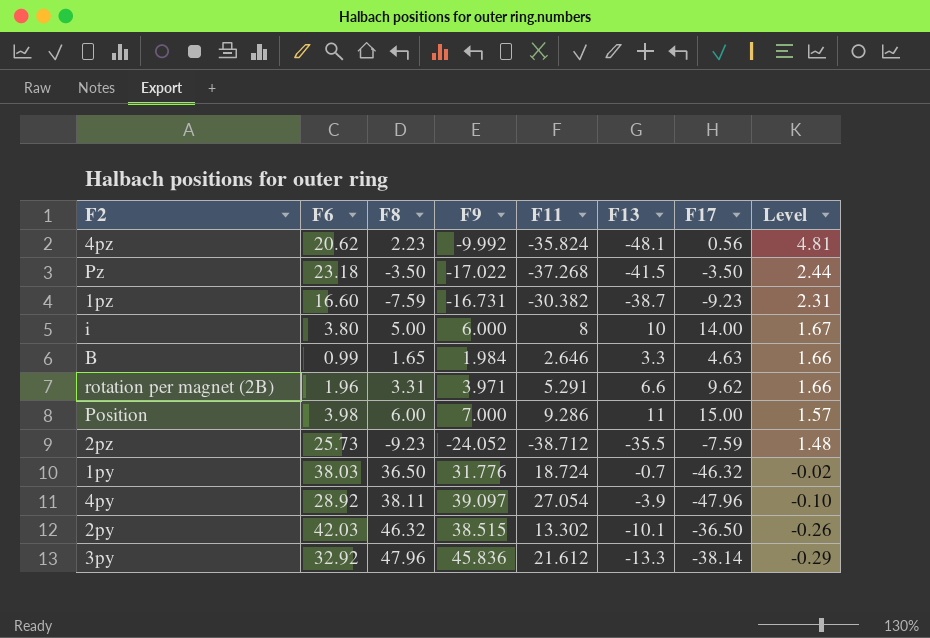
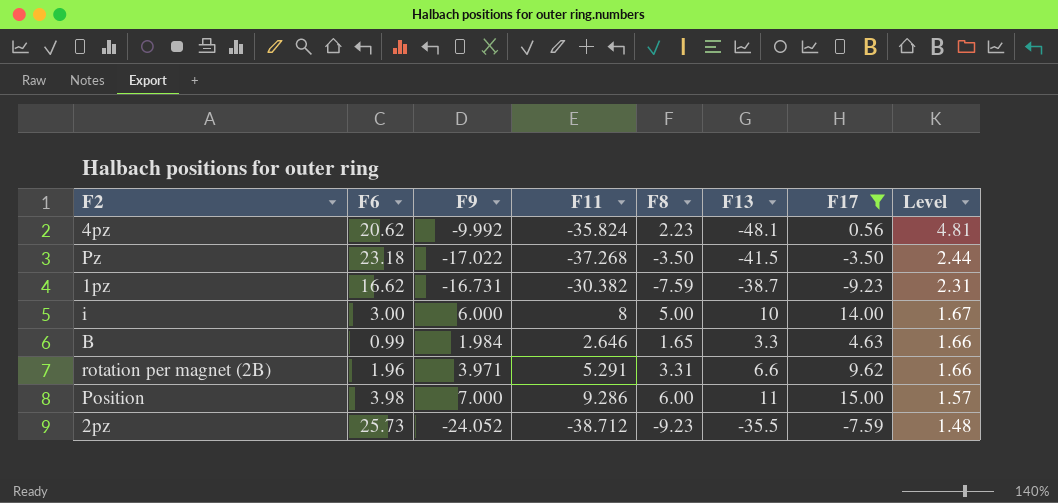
filter: none -> F17 >= -9.23
column F8 | position: 3 -> 5
1pz | F6: 16.60 -> 16.62
i | F6: 3.80 -> 3.00

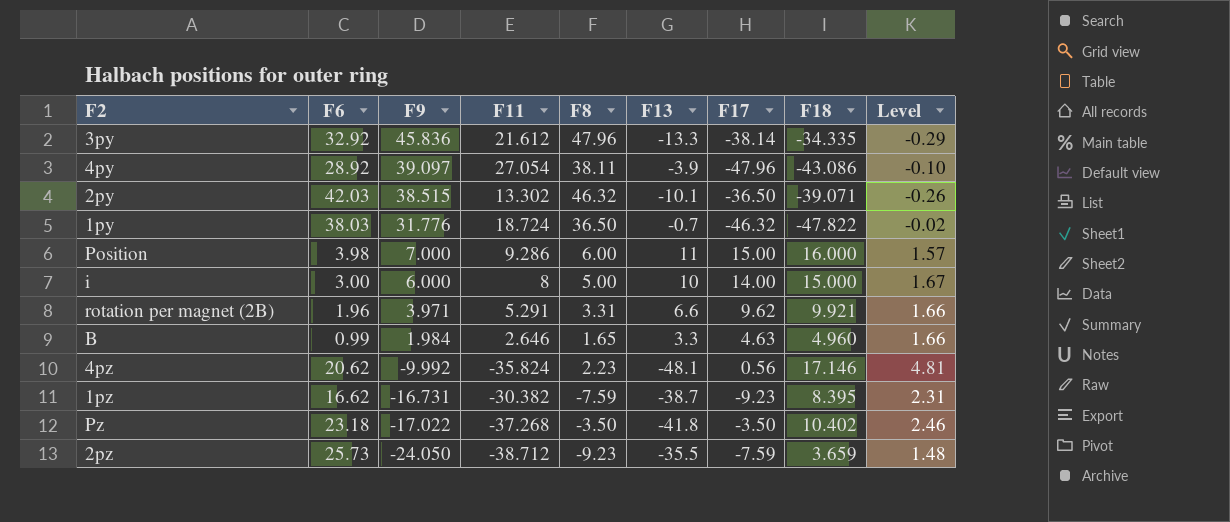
filter: F17 >= -9.23 -> none
row order: Level descending -> F9 descending
column F18 | position: none -> 8
Pz | F13: -41.5 -> -41.8
Pz | Level: 2.44 -> 2.46
2pz | F9: -24.052 -> -24.050

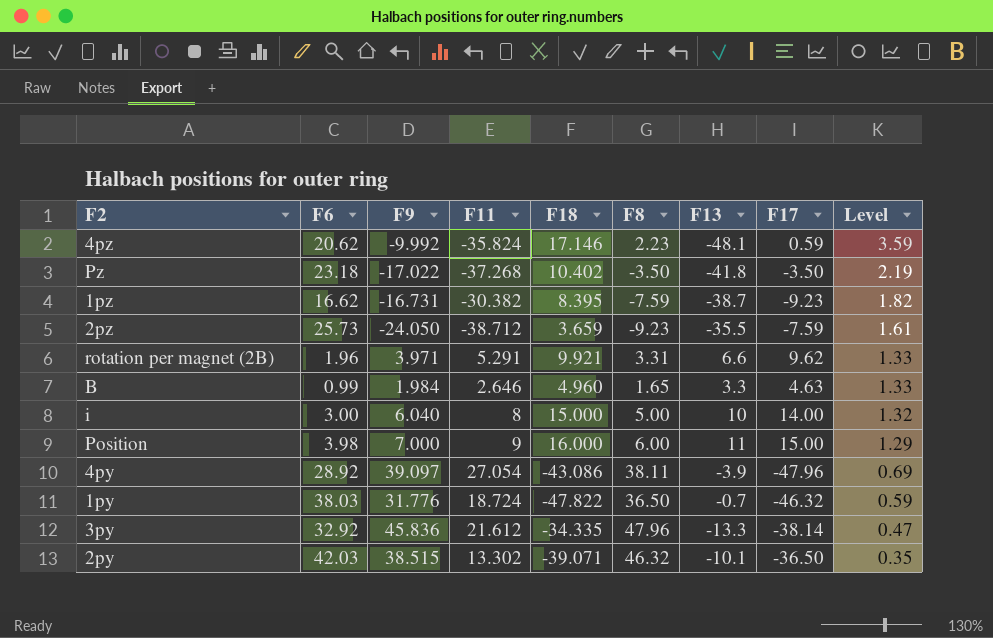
row order: F9 descending -> Level descending
column F18 | position: 8 -> 5
column Level | formula: [F13] / [F9] -> [F11] / [F9]
4pz | F17: 0.56 -> 0.59
i | F9: 6.000 -> 6.040
Position | F11: 9.286 -> 9

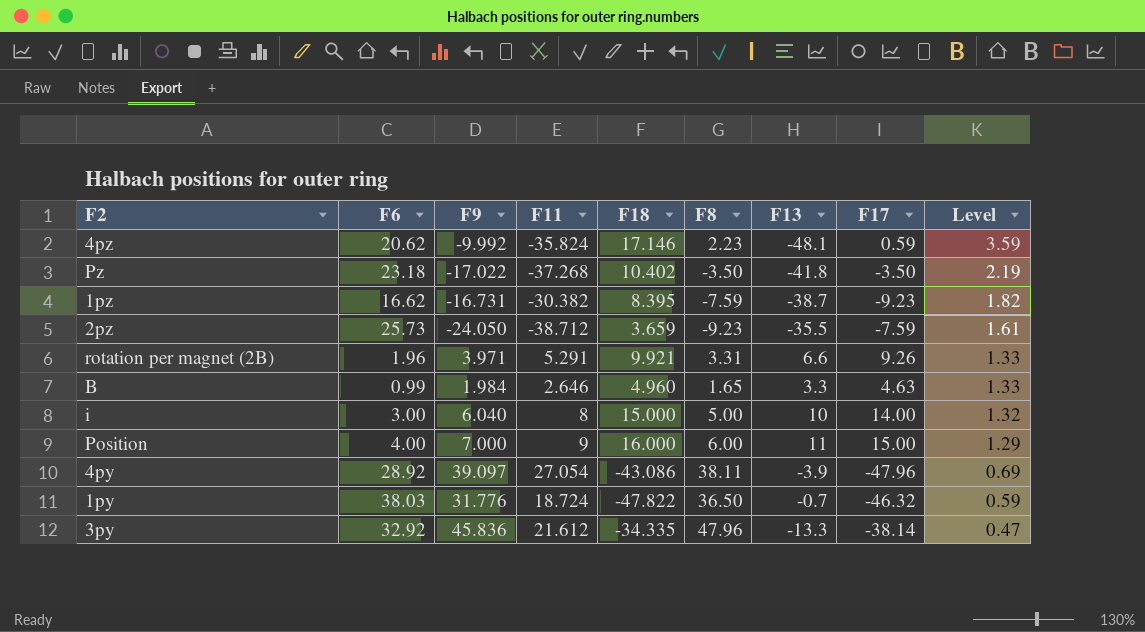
row 2py: 42.03 | 38.515 | 13.302 | -39.071 | 46.32 | -10.1 | -36.50 | 0.35 -> none
rotation per magnet (2B) | F17: 9.62 -> 9.26
Position | F6: 3.98 -> 4.00

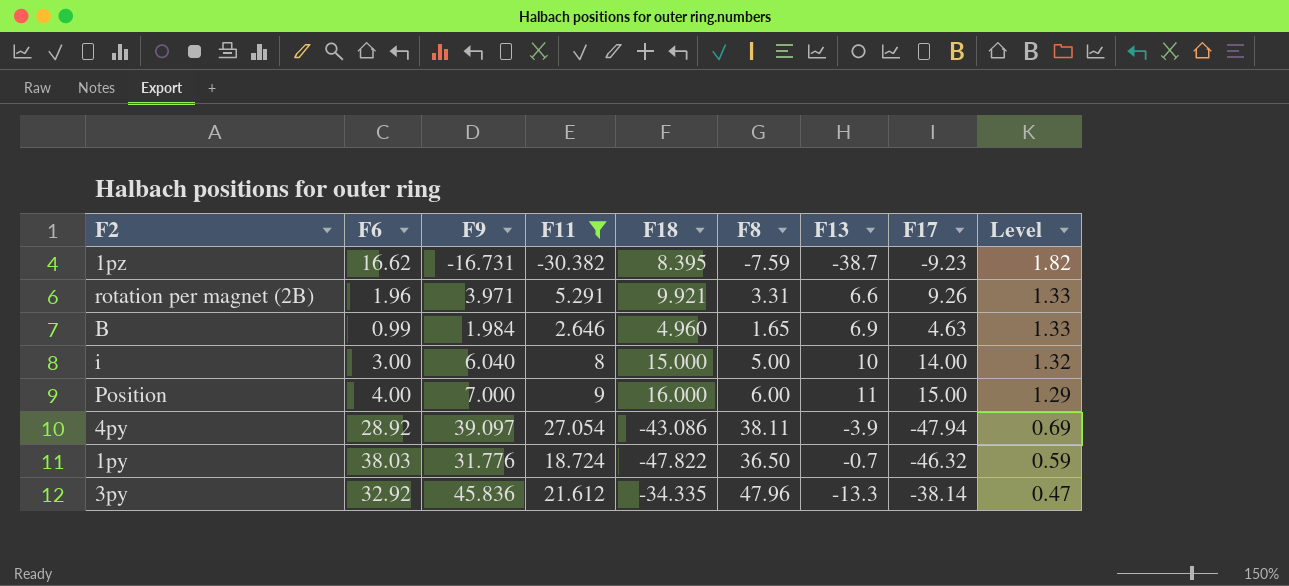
filter: none -> F11 >= -30.382
B | F13: 3.3 -> 6.9
4py | F17: -47.96 -> -47.94

